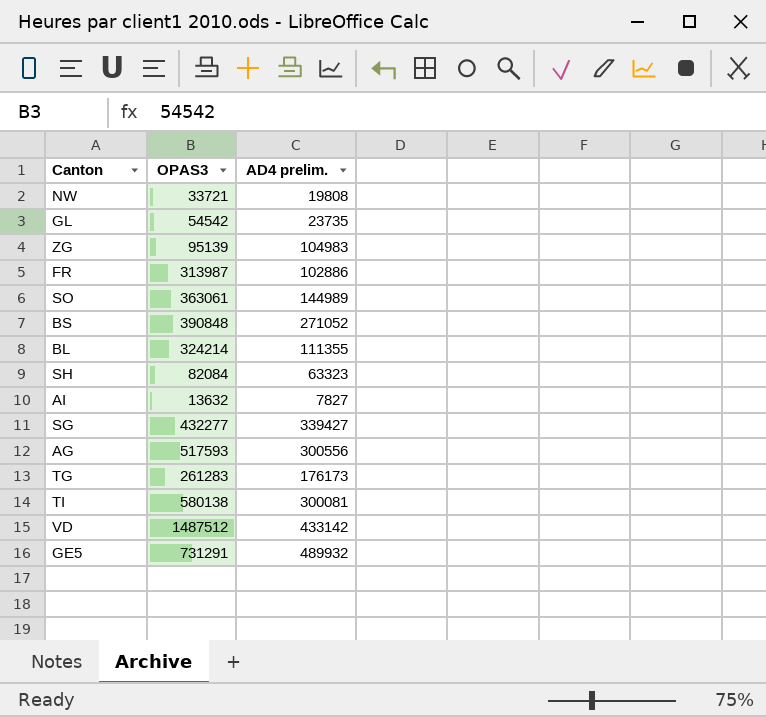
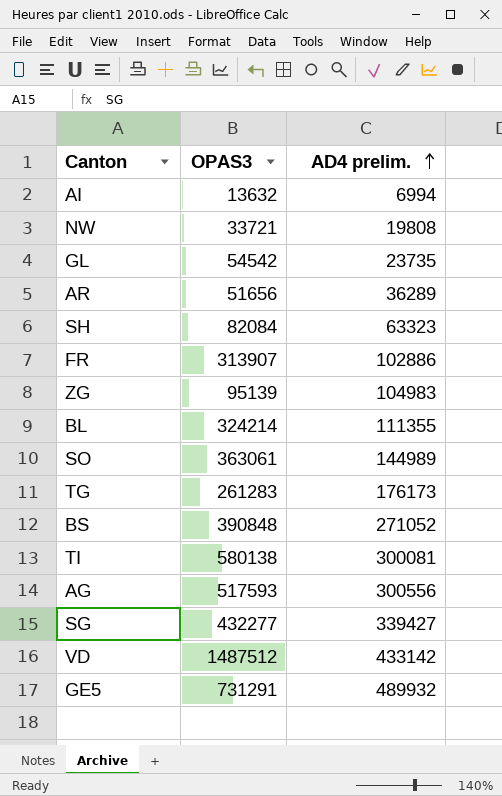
row order: none -> AD4 prelim. ascending
AI | AD4 prelim.: 7827 -> 6994
row AR: none -> 51656 | 36289
FR | OPAS3: 313987 -> 313907

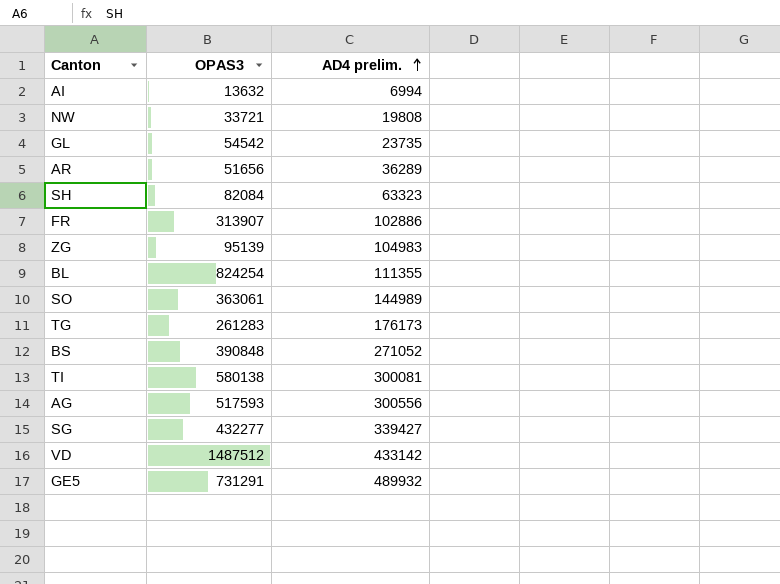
BL | OPAS3: 324214 -> 824254

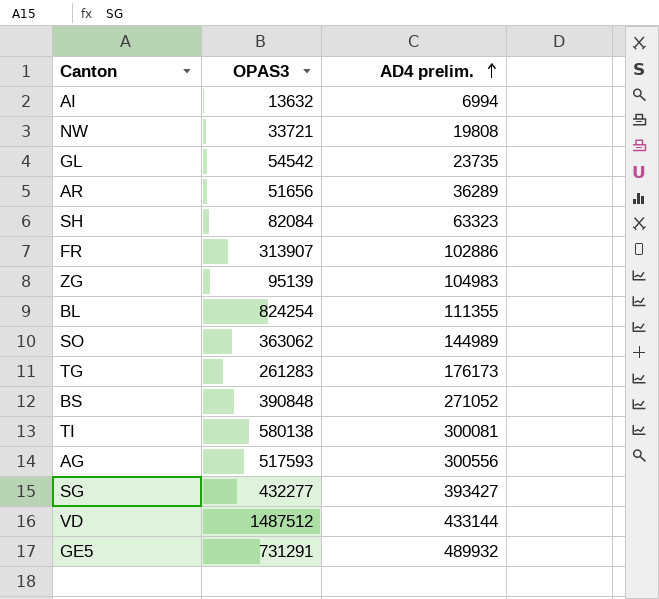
SO | OPAS3: 363061 -> 363062
SG | AD4 prelim.: 339427 -> 393427
VD | AD4 prelim.: 433142 -> 433144

